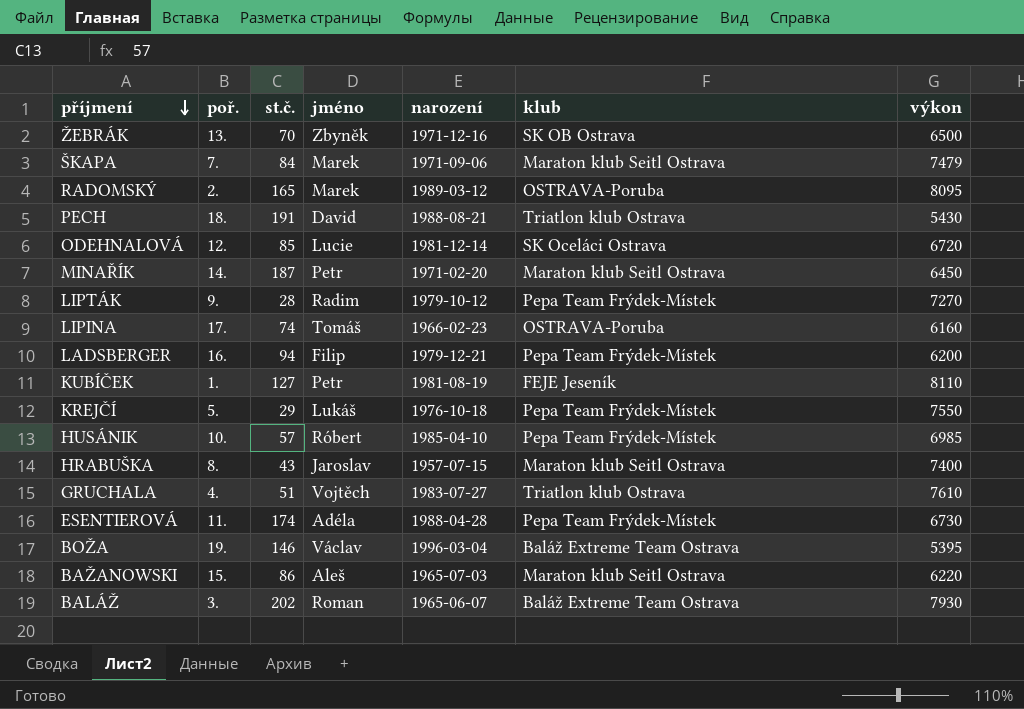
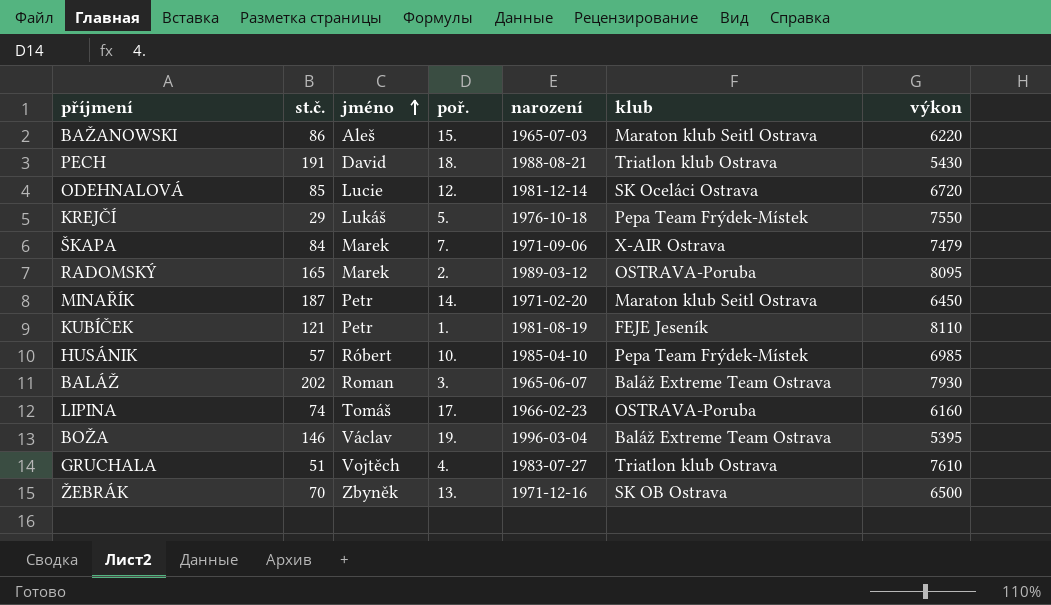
row order: příjmení descending -> jméno ascending
column poř. | position: 2 -> 4
row LIPTÁK: 9. | 28 | Radim | 1979-10-12 | Pepa Team Frýdek-Místek | 7270 -> none
row LADSBERGER: 16. | 94 | Filip | 1979-12-21 | Pepa Team Frýdek-Místek | 6200 -> none
row HRABUŠKA: 8. | 43 | Jaroslav | 1957-07-15 | Maraton klub Seitl Ostrava | 7400 -> none
row ESENTIEROVÁ: 11. | 174 | Adéla | 1988-04-28 | Pepa Team Frýdek-Místek | 6730 -> none
ŠKAPA | klub: Maraton klub Seitl Ostrava -> X-AIR Ostrava
KUBÍČEK | st.č.: 127 -> 121

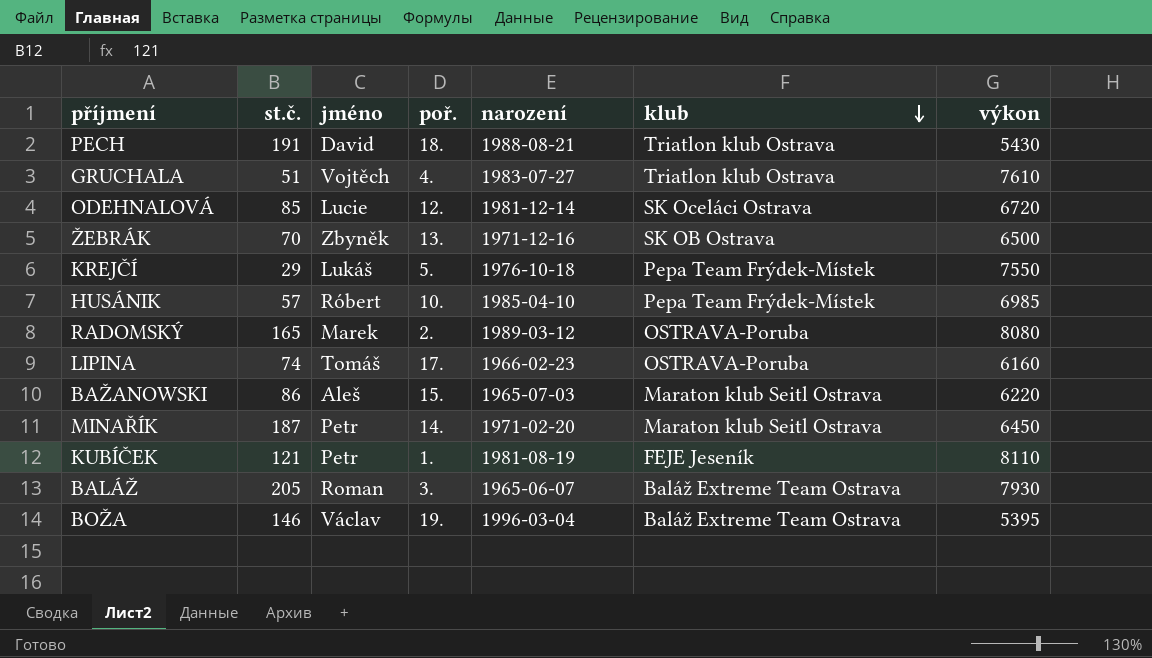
row order: jméno ascending -> klub descending
row ŠKAPA: 84 | Marek | 7. | 1971-09-06 | X-AIR Ostrava | 7479 -> none
RADOMSKÝ | výkon: 8095 -> 8080
BALÁŽ | st.č.: 202 -> 205

